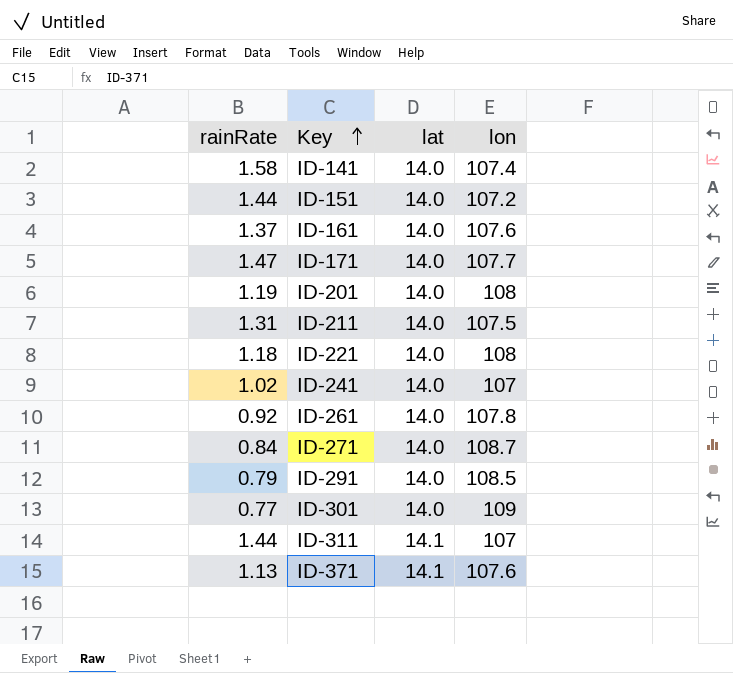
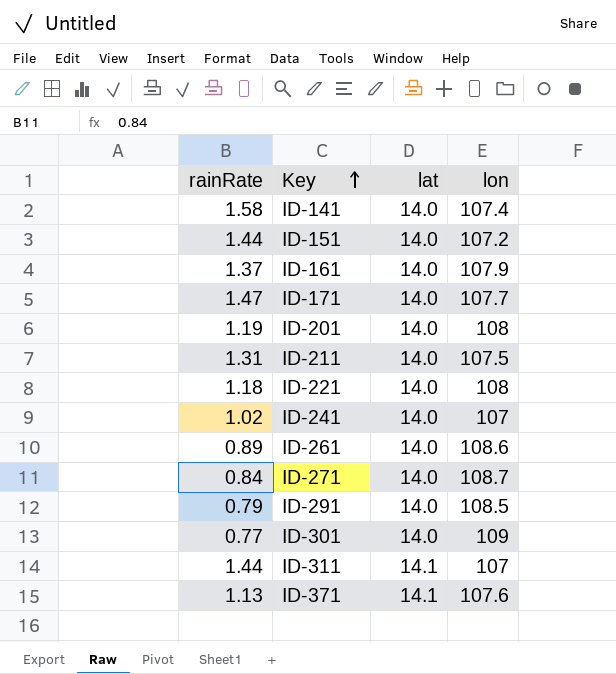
ID-161 | lon: 107.6 -> 107.9
ID-261 | rainRate: 0.92 -> 0.89
ID-261 | lon: 107.8 -> 108.6

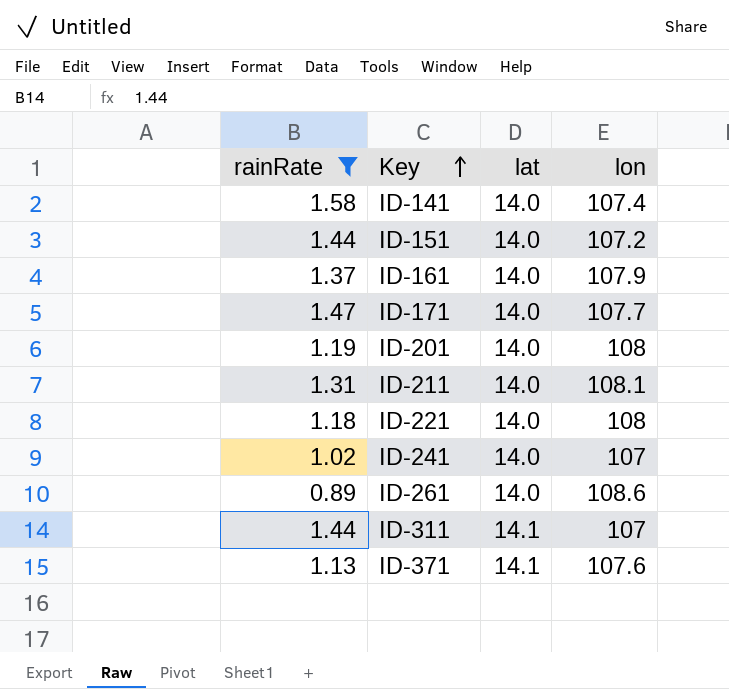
filter: none -> rainRate >= 0.89
ID-211 | lon: 107.5 -> 108.1

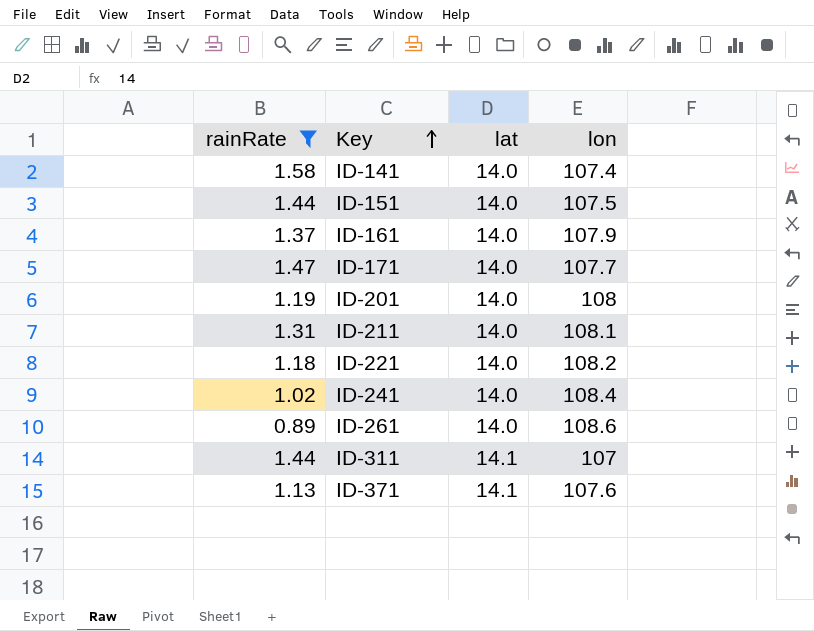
ID-151 | lon: 107.2 -> 107.5
ID-221 | lon: 108 -> 108.2
ID-241 | lon: 107 -> 108.4

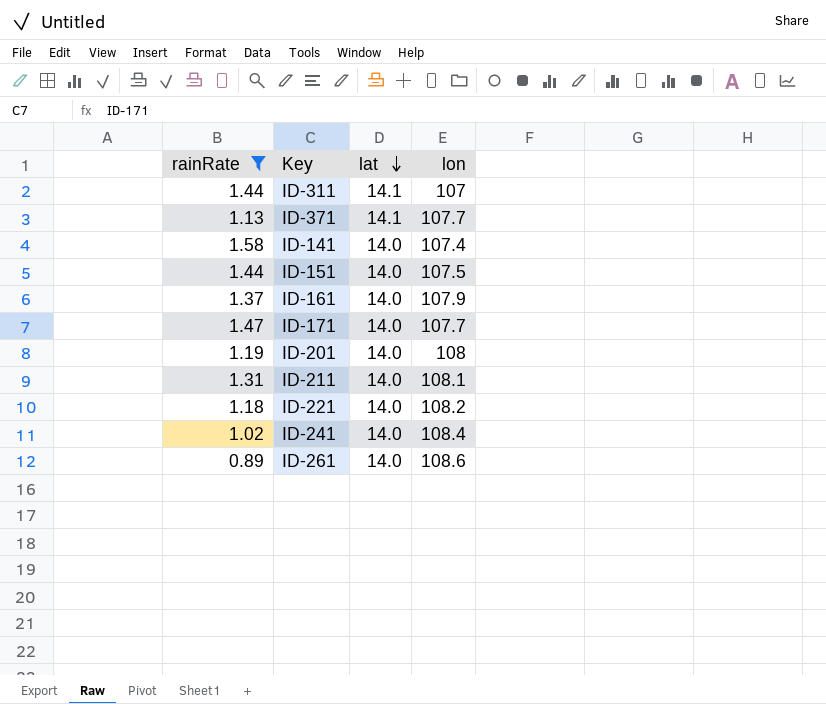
row order: Key ascending -> lat descending
ID-371 | lon: 107.6 -> 107.7

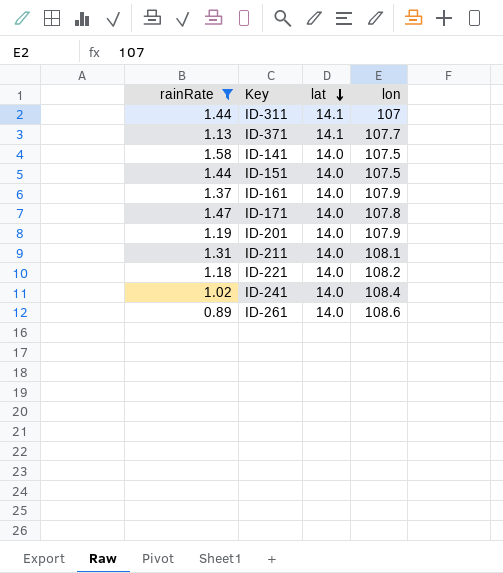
ID-141 | lon: 107.4 -> 107.5
ID-171 | lon: 107.7 -> 107.8
ID-201 | lon: 108 -> 107.9

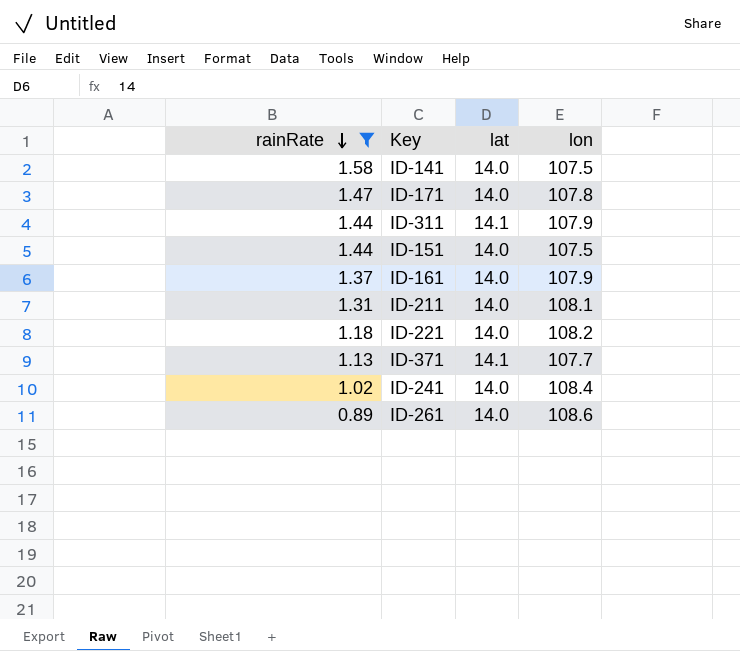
row order: lat descending -> rainRate descending
row ID-201: 1.19 | 14.0 | 107.9 -> none
ID-311 | lon: 107 -> 107.9

